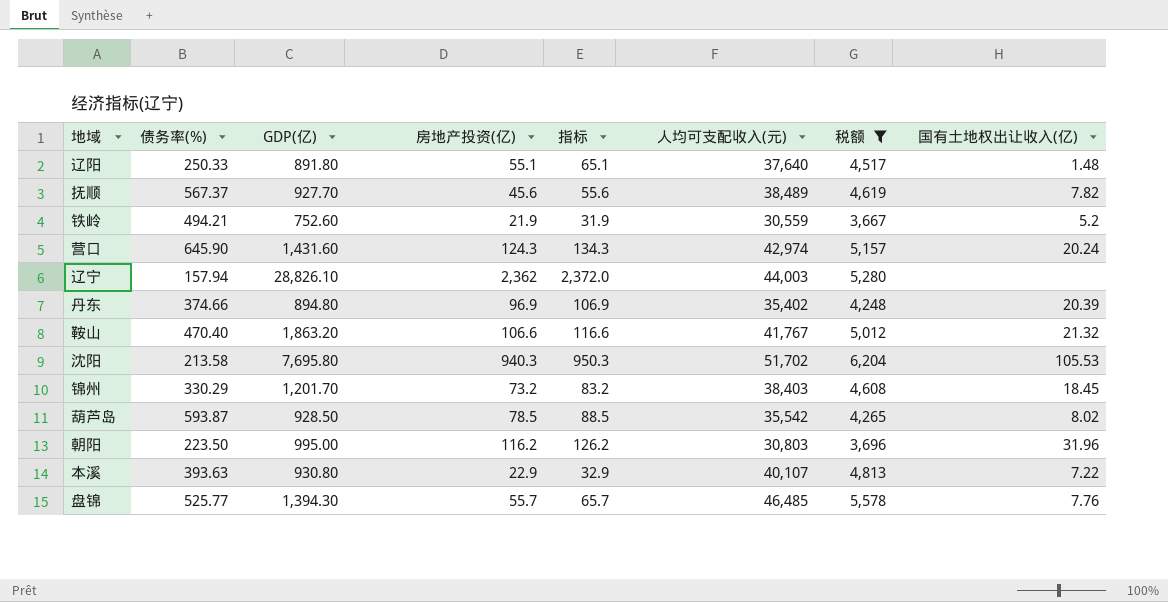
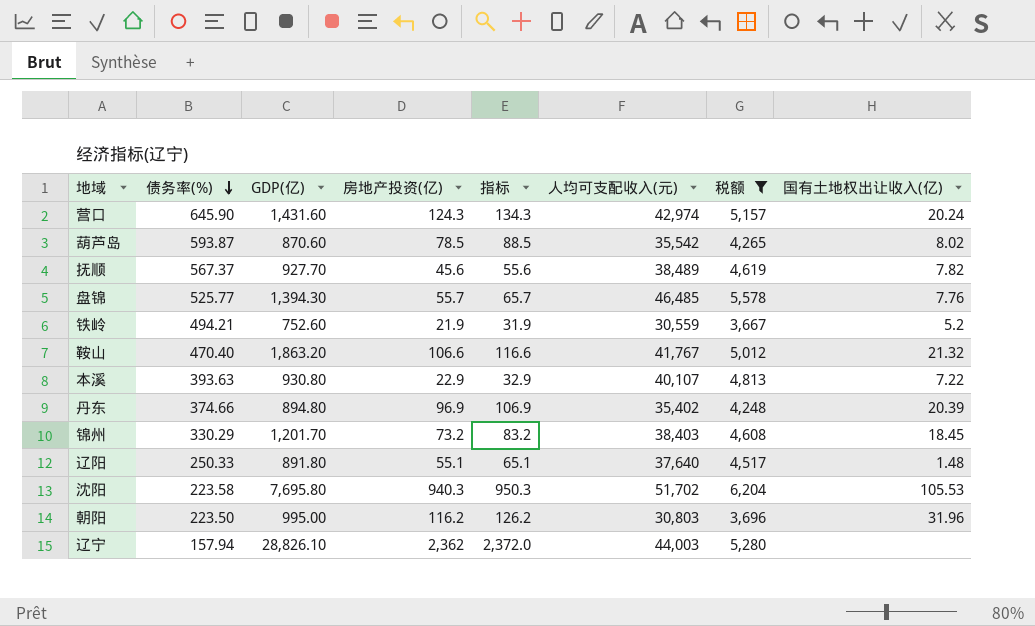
row order: none -> 债务率(%) descending
葫芦岛 | GDP(亿): 928.50 -> 870.60
沈阳 | 债务率(%): 213.58 -> 223.58

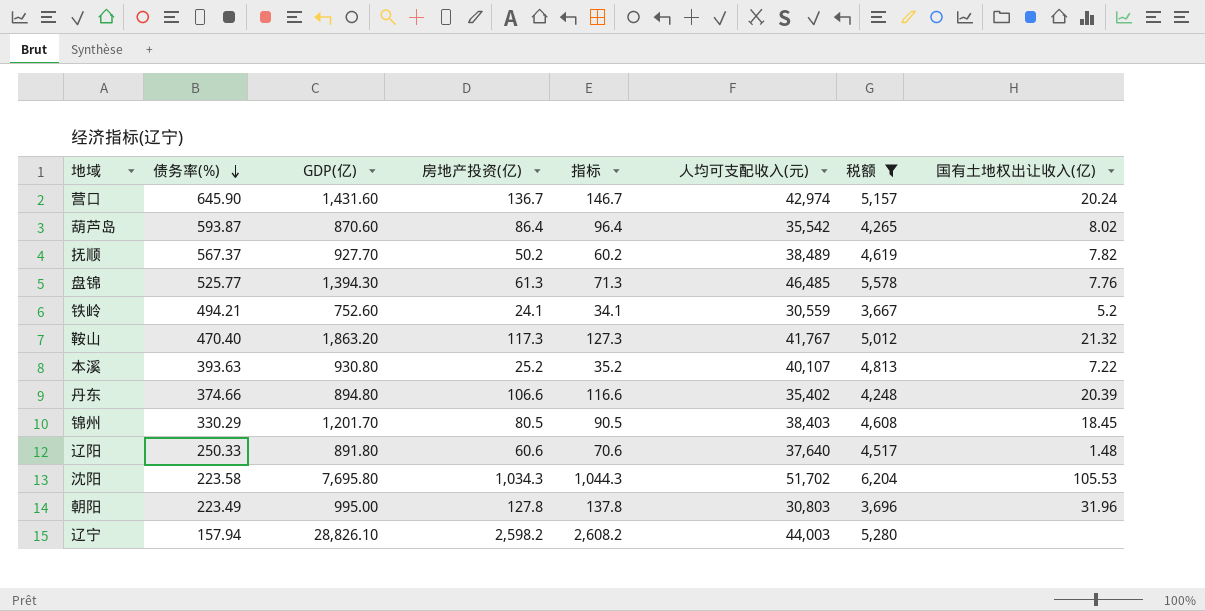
营口 | 房地产投资(亿): 124.3 -> 136.7
营口 | 指标: 134.3 -> 146.7
葫芦岛 | 房地产投资(亿): 78.5 -> 86.4
葫芦岛 | 指标: 88.5 -> 96.4
抚顺 | 房地产投资(亿): 45.6 -> 50.2
抚顺 | 指标: 55.6 -> 60.2
盘锦 | 房地产投资(亿): 55.7 -> 61.3
盘锦 | 指标: 65.7 -> 71.3
铁岭 | 房地产投资(亿): 21.9 -> 24.1
铁岭 | 指标: 31.9 -> 34.1
鞍山 | 房地产投资(亿): 106.6 -> 117.3
鞍山 | 指标: 116.6 -> 127.3
本溪 | 房地产投资(亿): 22.9 -> 25.2
本溪 | 指标: 32.9 -> 35.2
丹东 | 房地产投资(亿): 96.9 -> 106.6
丹东 | 指标: 106.9 -> 116.6
锦州 | 房地产投资(亿): 73.2 -> 80.5
锦州 | 指标: 83.2 -> 90.5
辽阳 | 房地产投资(亿): 55.1 -> 60.6
辽阳 | 指标: 65.1 -> 70.6
沈阳 | 房地产投资(亿): 940.3 -> 1,034.3
沈阳 | 指标: 950.3 -> 1,044.3
朝阳 | 债务率(%): 223.50 -> 223.49
朝阳 | 房地产投资(亿): 116.2 -> 127.8
朝阳 | 指标: 126.2 -> 137.8
辽宁 | 房地产投资(亿): 2,362 -> 2,598.2
辽宁 | 指标: 2,372.0 -> 2,608.2

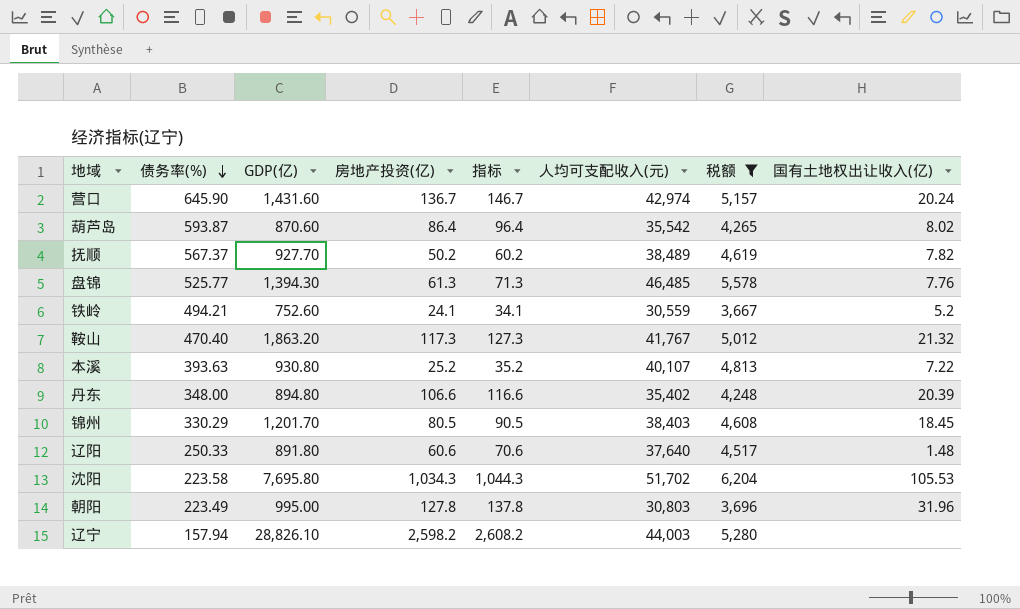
丹东 | 债务率(%): 374.66 -> 348.00

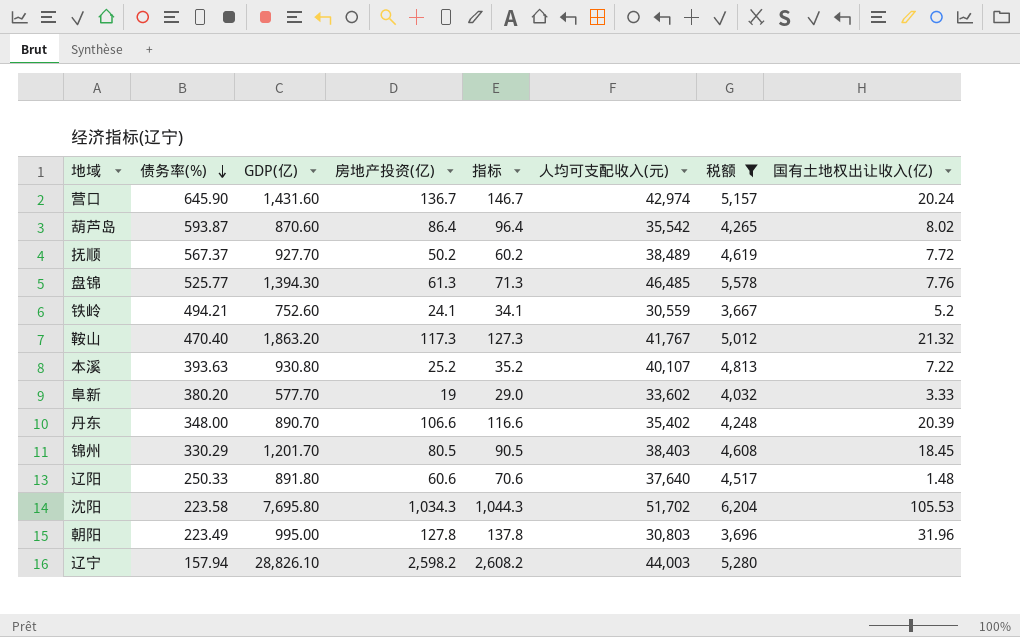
抚顺 | 国有土地权出让收入(亿): 7.82 -> 7.72
row 阜新: none -> 380.20 | 577.70 | 19 | 29.0 | 33,602 | 4,032 | 3.33
丹东 | GDP(亿): 894.80 -> 890.70

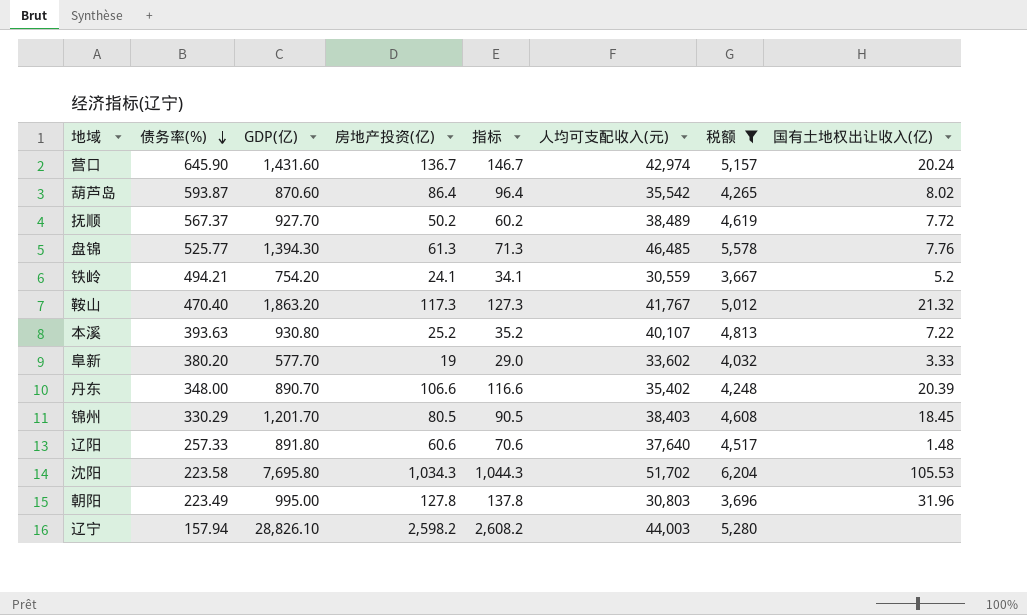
铁岭 | GDP(亿): 752.60 -> 754.20
辽阳 | 债务率(%): 250.33 -> 257.33

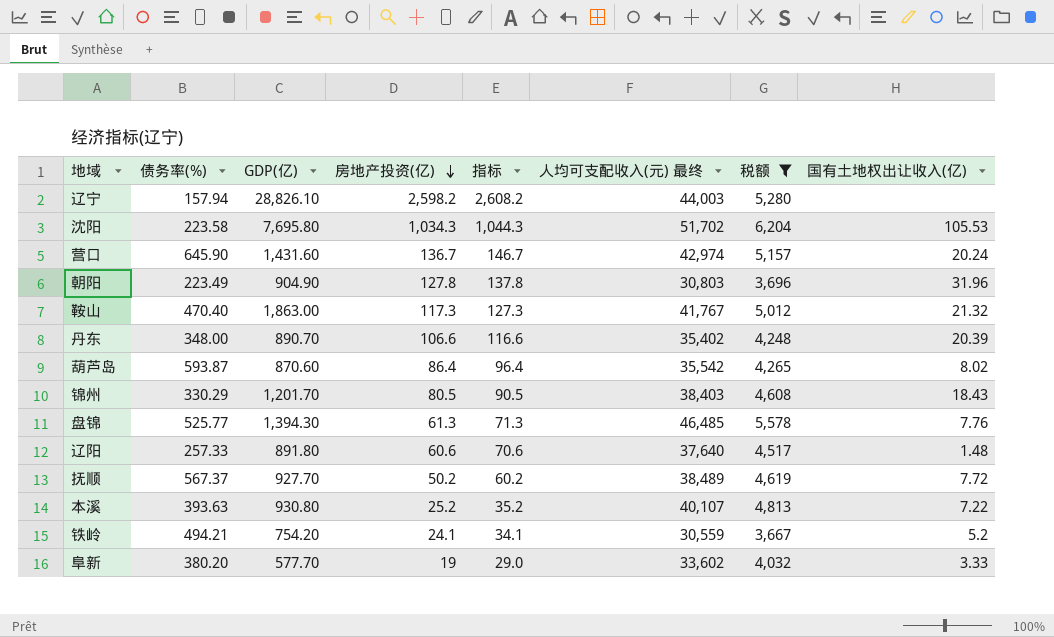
row order: 债务率(%) descending -> 房地产投资(亿) descending
column name: 人均可支配收入(元) -> 人均可支配收入(元) 最终
朝阳 | GDP(亿): 995.00 -> 904.90
鞍山 | GDP(亿): 1,863.20 -> 1,863.00
锦州 | 国有土地权出让收入(亿): 18.45 -> 18.43

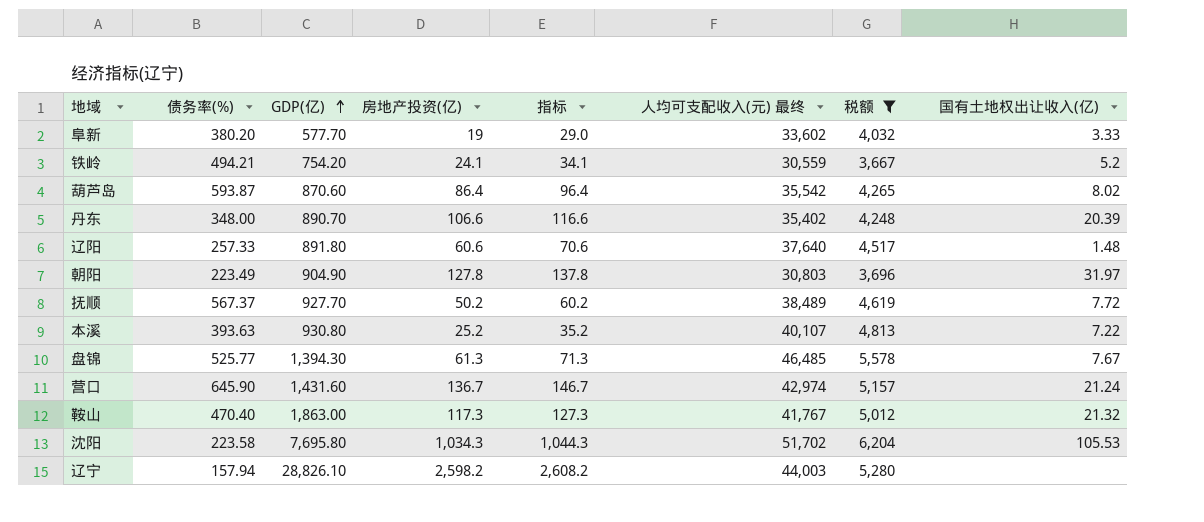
row order: 房地产投资(亿) descending -> GDP(亿) ascending
row 锦州: 330.29 | 1,201.70 | 80.5 | 90.5 | 38,403 | 4,608 | 18.43 -> none
朝阳 | 国有土地权出让收入(亿): 31.96 -> 31.97
盘锦 | 国有土地权出让收入(亿): 7.76 -> 7.67
营口 | 国有土地权出让收入(亿): 20.24 -> 21.24

